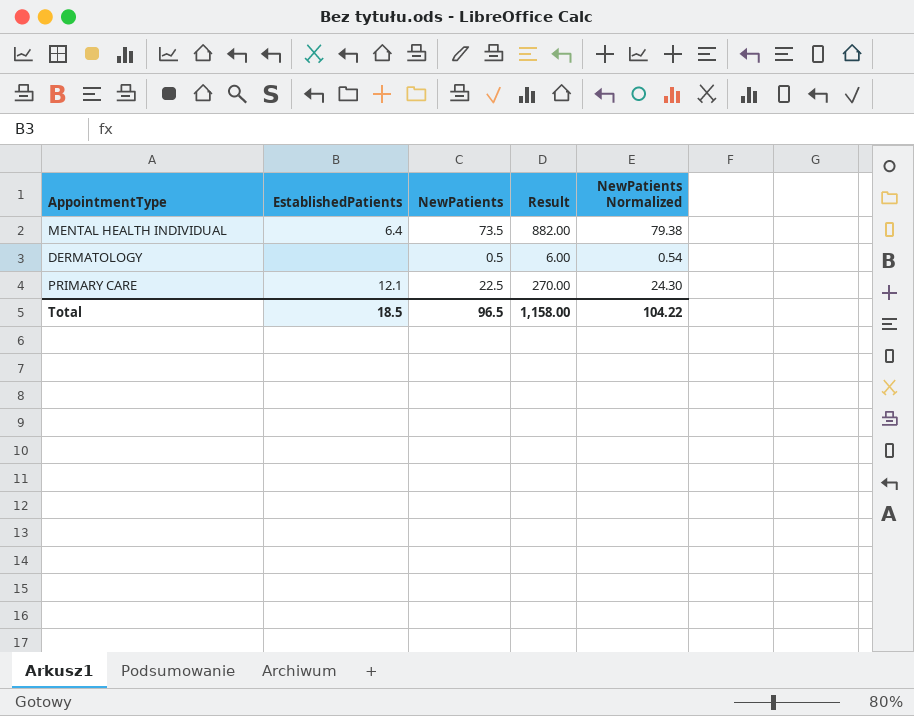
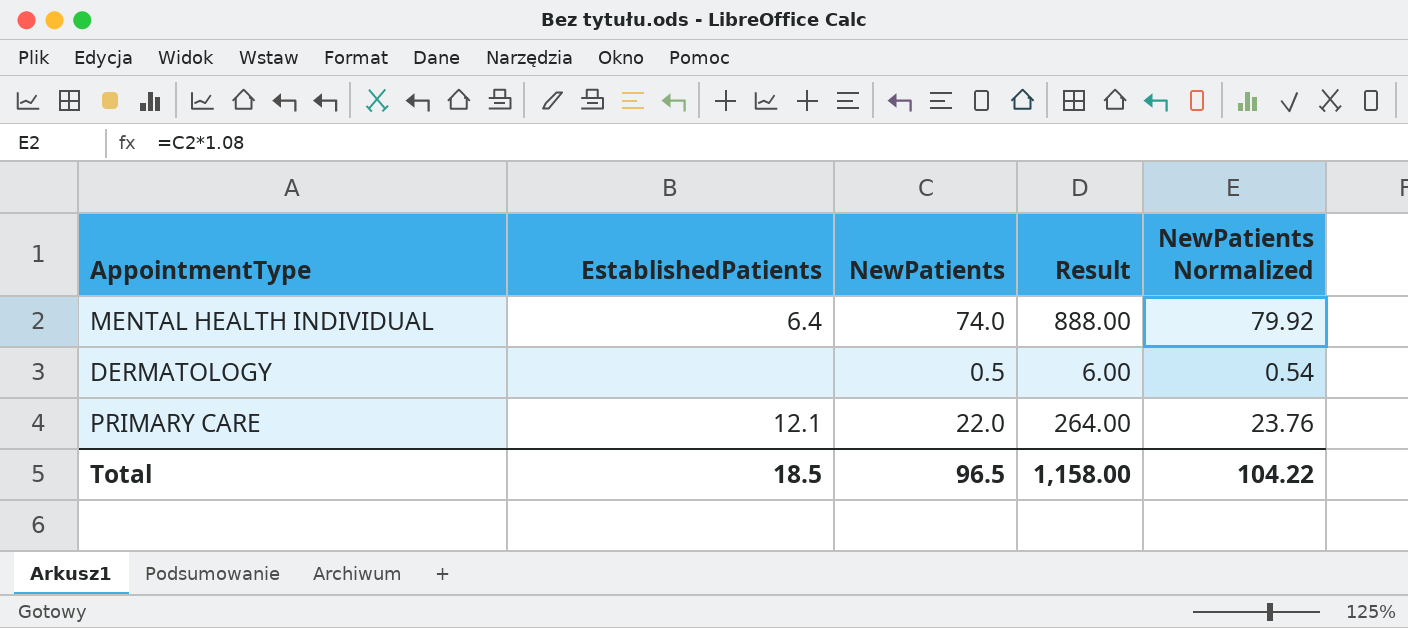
MENTAL HEALTH INDIVIDUAL | NewPatients: 73.5 -> 74.0
MENTAL HEALTH INDIVIDUAL | Result: 882.00 -> 888.00
MENTAL HEALTH INDIVIDUAL | NewPatients Normalized: 79.38 -> 79.92
PRIMARY CARE | NewPatients: 22.5 -> 22.0
PRIMARY CARE | Result: 270.00 -> 264.00
PRIMARY CARE | NewPatients Normalized: 24.30 -> 23.76

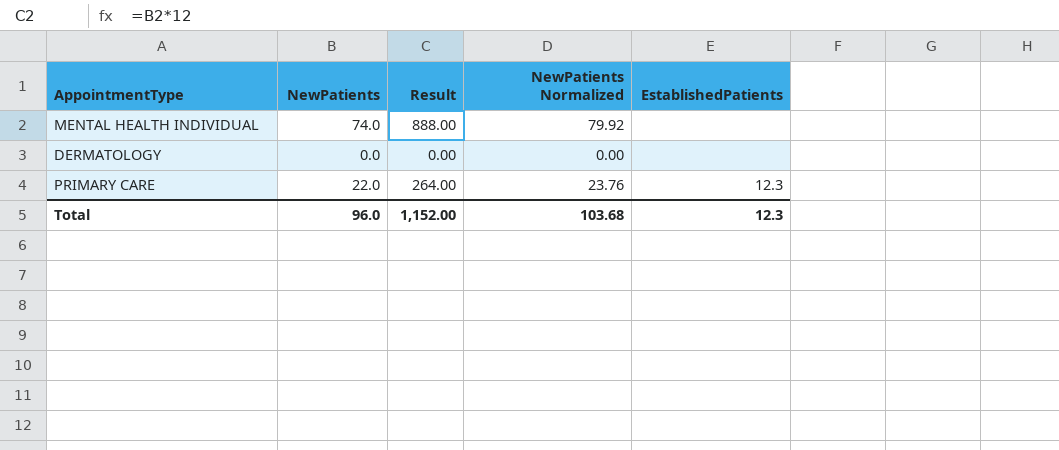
column EstablishedPatients | position: 2 -> 5
MENTAL HEALTH INDIVIDUAL | EstablishedPatients: 6.4 -> none
DERMATOLOGY | NewPatients: 0.5 -> 0.0
DERMATOLOGY | Result: 6.00 -> 0.00
DERMATOLOGY | NewPatients Normalized: 0.54 -> 0.00
PRIMARY CARE | EstablishedPatients: 12.1 -> 12.3
Total | NewPatients: 96.5 -> 96.0
Total | Result: 1,158.00 -> 1,152.00
Total | NewPatients Normalized: 104.22 -> 103.68
Total | EstablishedPatients: 18.5 -> 12.3

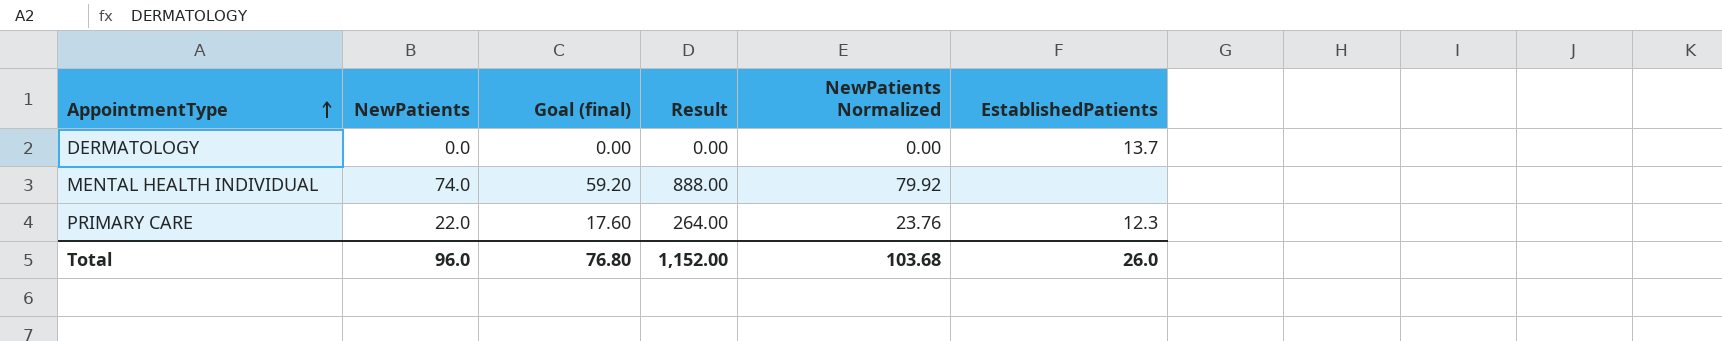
row order: none -> AppointmentType ascending
column Goal (final) | formula: none -> [NewPatients] * 0.8
DERMATOLOGY | EstablishedPatients: none -> 13.7
Total | EstablishedPatients: 12.3 -> 26.0

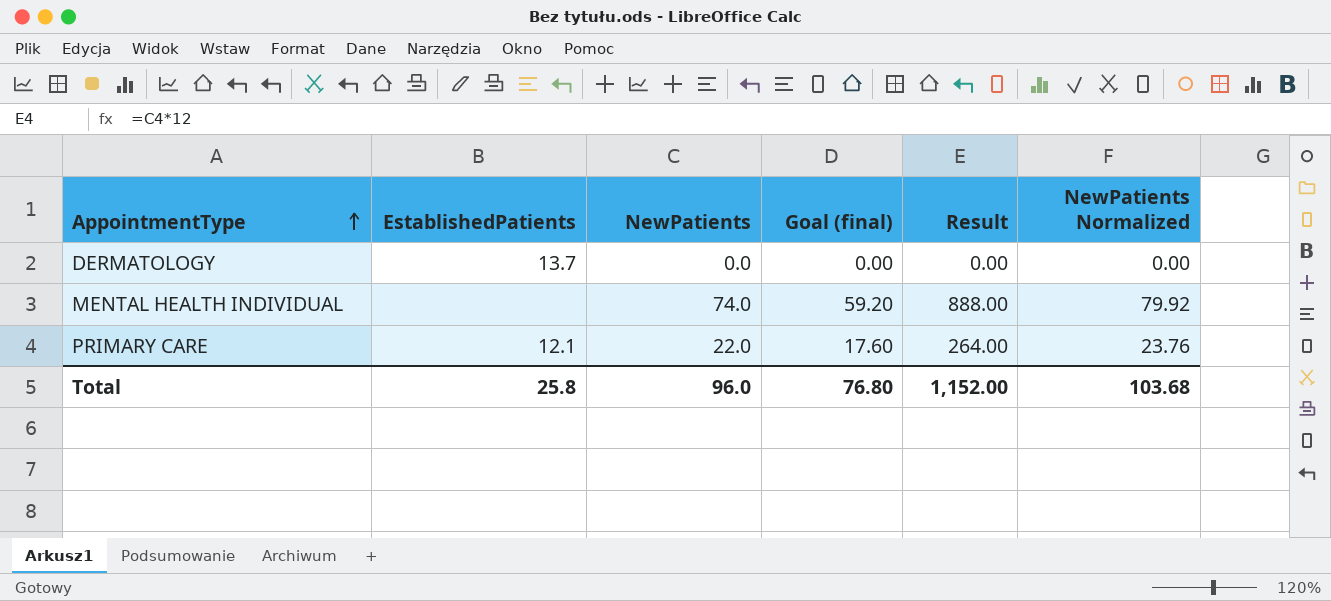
column EstablishedPatients | position: 6 -> 2
PRIMARY CARE | EstablishedPatients: 12.3 -> 12.1
Total | EstablishedPatients: 26.0 -> 25.8

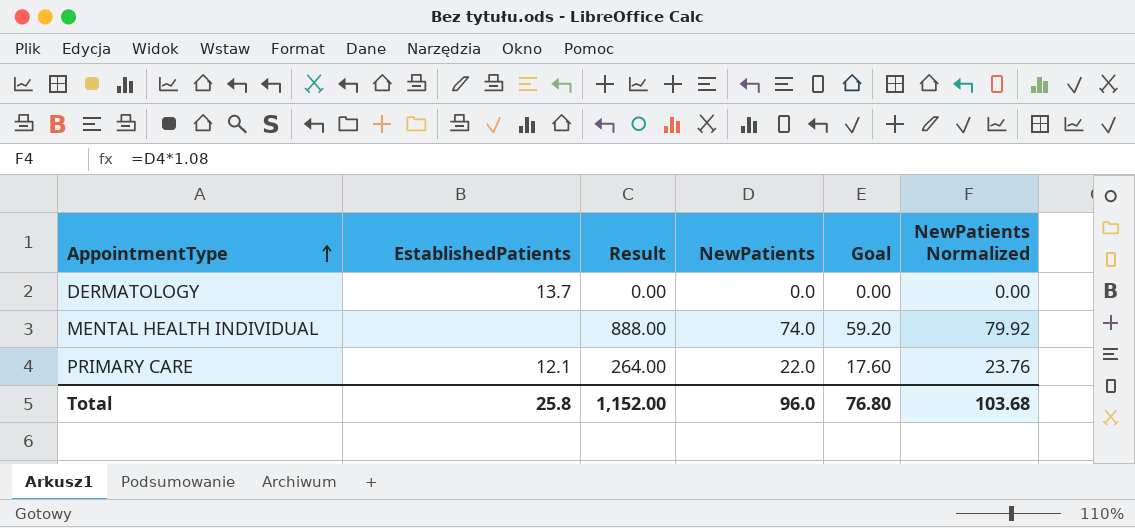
column Result | position: 5 -> 3
column name: Goal (final) -> Goal

